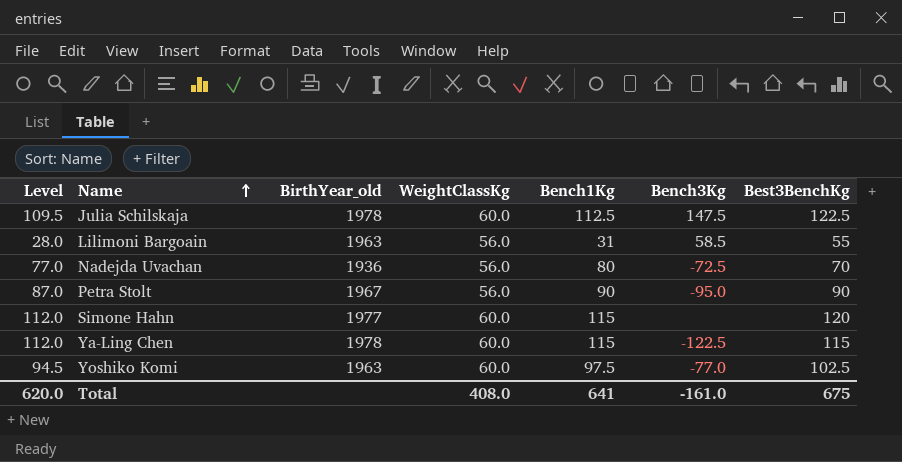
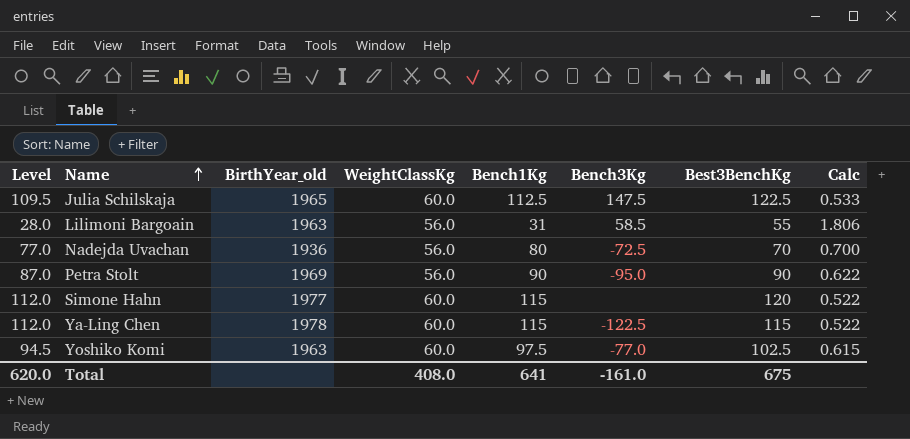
column Calc | formula: none -> [WeightClassKg] / [Bench1Kg]
Julia Schilskaja | BirthYear_old: 1978 -> 1965
Petra Stolt | BirthYear_old: 1967 -> 1969

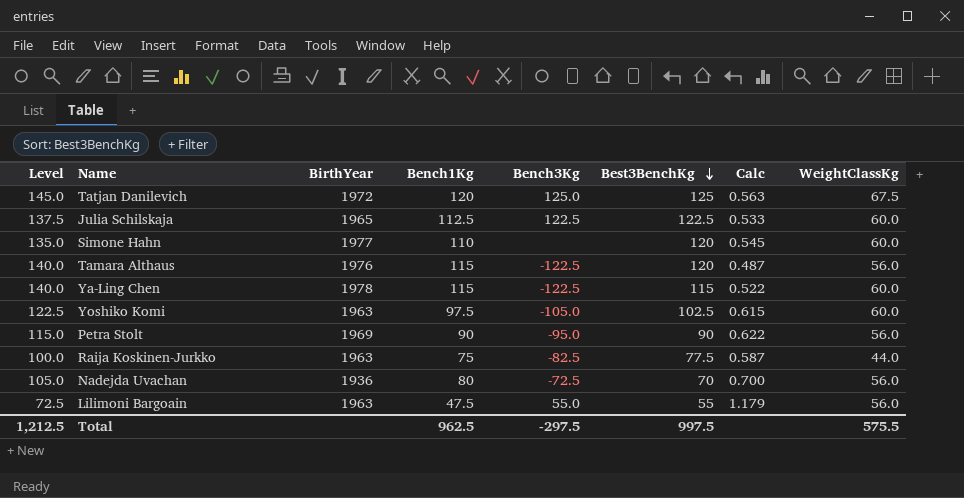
row order: Name ascending -> Best3BenchKg descending
column Level | formula: [Bench1Kg] - 3 -> [Bench1Kg] + 25
column name: BirthYear_old -> BirthYear
column WeightClassKg | position: 4 -> 8
row Tatjan Danilevich: none -> 145.0 | 1972 | 120 | 125.0 | 125 | 0.563 | 67.5
Julia Schilskaja | Bench3Kg: 147.5 -> 122.5
Simone Hahn | Bench1Kg: 115 -> 110
Simone Hahn | Calc: 0.522 -> 0.545
row Tamara Althaus: none -> 140.0 | 1976 | 115 | -122.5 | 120 | 0.487 | 56.0
Yoshiko Komi | Bench3Kg: -77.0 -> -105.0
row Raija Koskinen-Jurkko: none -> 100.0 | 1963 | 75 | -82.5 | 77.5 | 0.587 | 44.0
Lilimoni Bargoain | Bench1Kg: 31 -> 47.5
Lilimoni Bargoain | Bench3Kg: 58.5 -> 55.0
Lilimoni Bargoain | Calc: 1.806 -> 1.179
Total | Level: 620.0 -> 1,212.5
Total | Bench1Kg: 641 -> 962.5
Total | Bench3Kg: -161.0 -> -297.5
Total | Best3BenchKg: 675 -> 997.5
Total | WeightClassKg: 408.0 -> 575.5

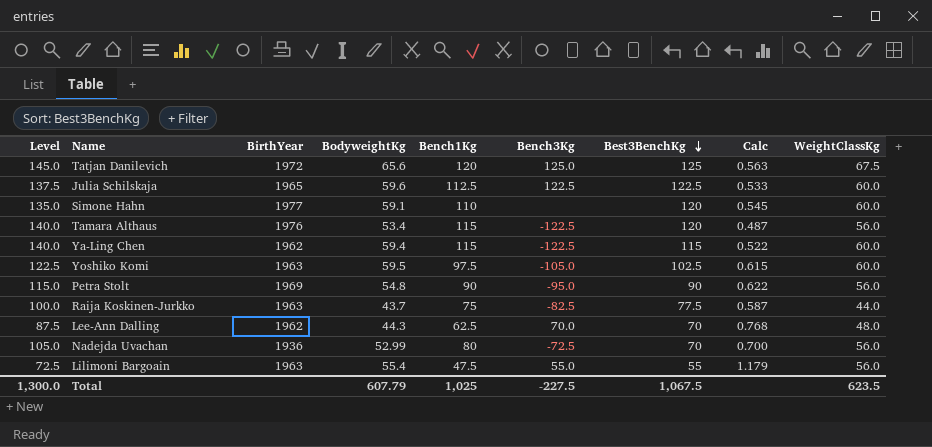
column BodyweightKg | position: none -> 4
Ya-Ling Chen | BirthYear: 1978 -> 1962
row Lee-Ann Dalling: none -> 87.5 | 1962 | 44.3 | 62.5 | 70.0 | 70 | 0.768 | 48.0
Total | Level: 1,212.5 -> 1,300.0
Total | Bench1Kg: 962.5 -> 1,025
Total | Bench3Kg: -297.5 -> -227.5
Total | Best3BenchKg: 997.5 -> 1,067.5
Total | WeightClassKg: 575.5 -> 623.5

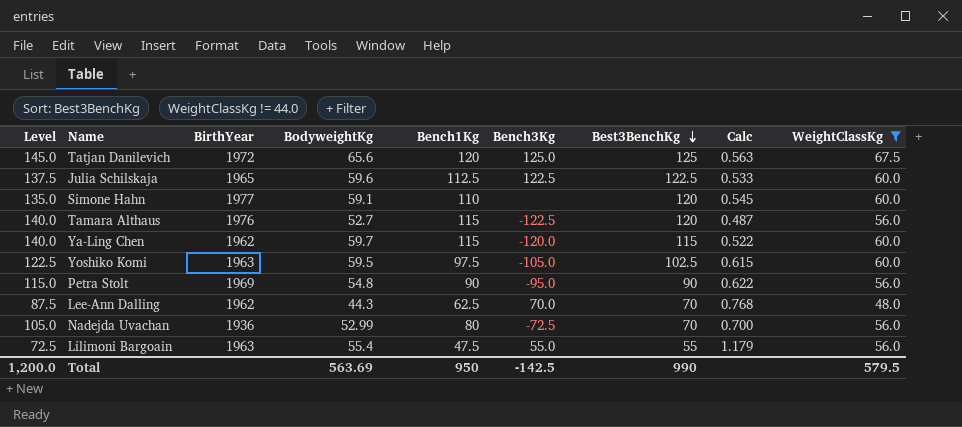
filter: none -> WeightClassKg != 44.0
Tamara Althaus | BodyweightKg: 53.4 -> 52.7
Ya-Ling Chen | BodyweightKg: 59.4 -> 59.7
Ya-Ling Chen | Bench3Kg: -122.5 -> -120.0
Total | Level: 1,300.0 -> 1,200.0
Total | BodyweightKg: 607.79 -> 563.69
Total | Bench1Kg: 1,025 -> 950
Total | Bench3Kg: -227.5 -> -142.5
Total | Best3BenchKg: 1,067.5 -> 990
Total | WeightClassKg: 623.5 -> 579.5

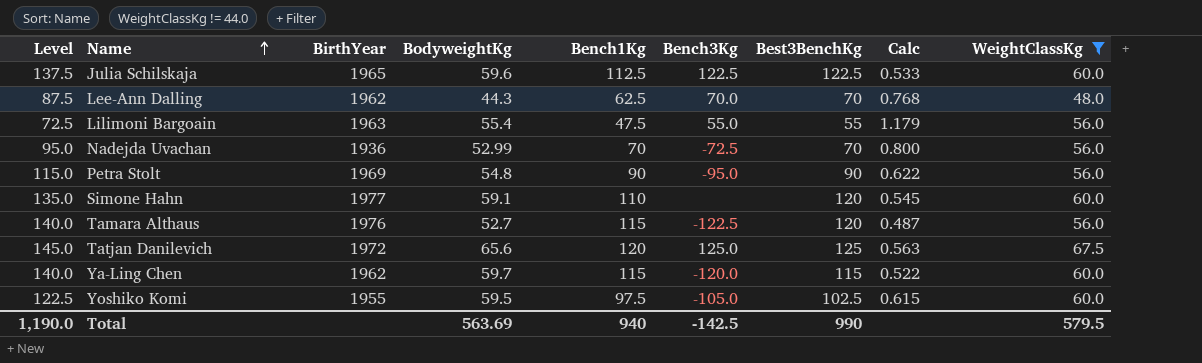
row order: Best3BenchKg descending -> Name ascending
Nadejda Uvachan | Level: 105.0 -> 95.0
Nadejda Uvachan | Bench1Kg: 80 -> 70
Nadejda Uvachan | Calc: 0.700 -> 0.800
Yoshiko Komi | BirthYear: 1963 -> 1955
Total | Level: 1,200.0 -> 1,190.0
Total | Bench1Kg: 950 -> 940

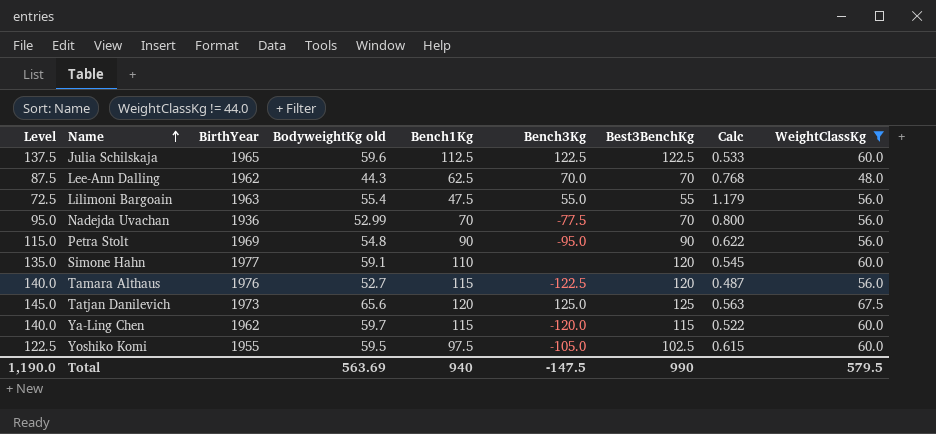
column name: BodyweightKg -> BodyweightKg old
Nadejda Uvachan | Bench3Kg: -72.5 -> -77.5
Tatjan Danilevich | BirthYear: 1972 -> 1973
Total | Bench3Kg: -142.5 -> -147.5

